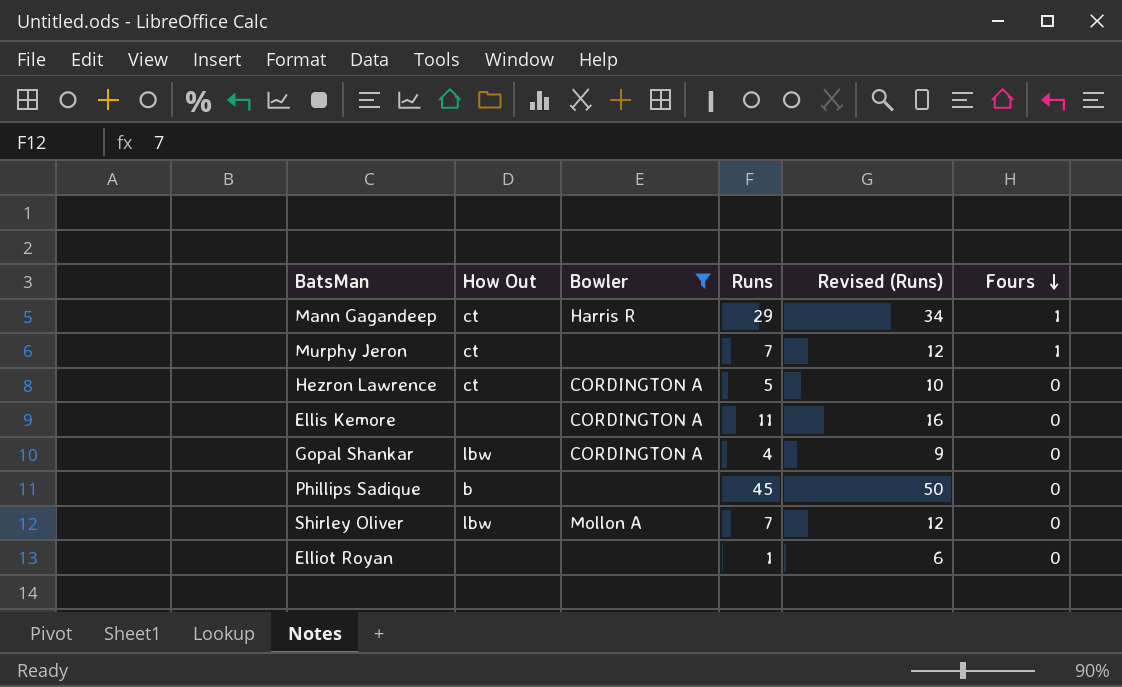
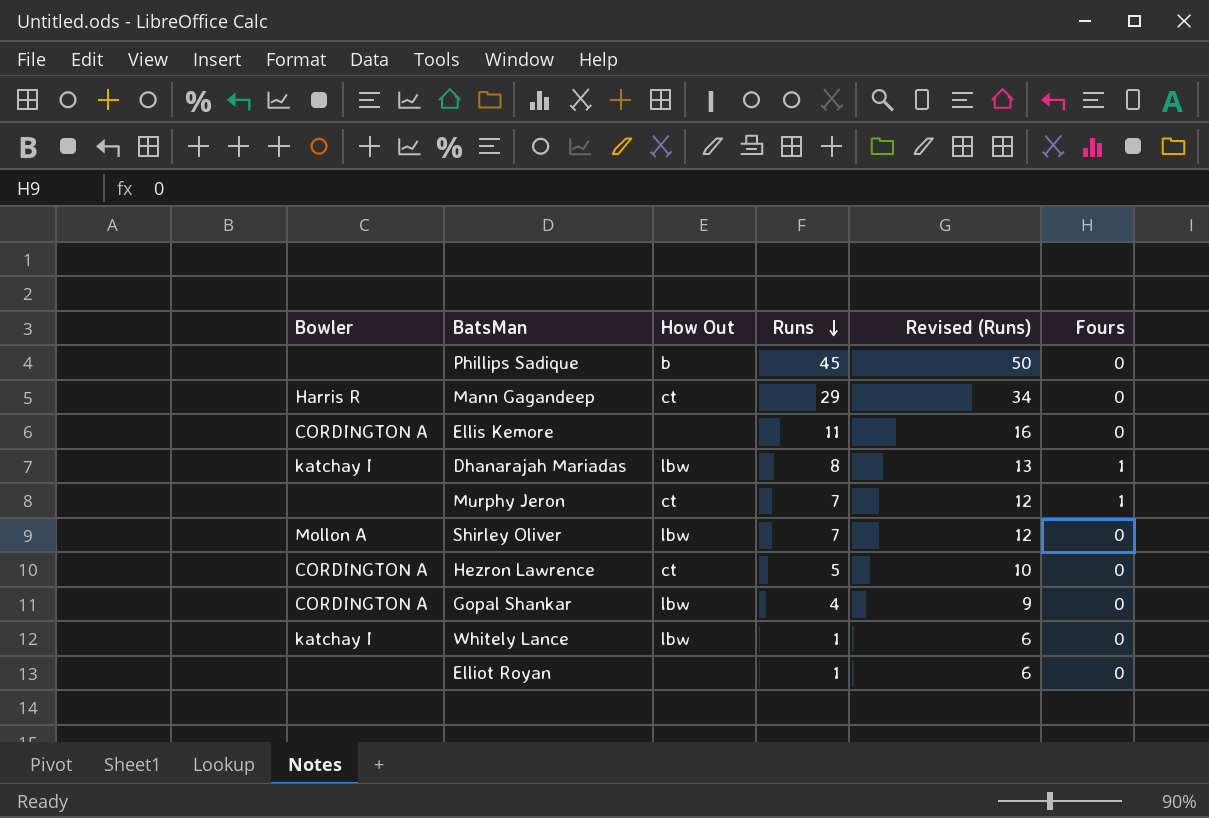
filter: Bowler != katchay I -> none
row order: Fours descending -> Runs descending
column Bowler | position: 3 -> 1
Mann Gagandeep | Fours: 1 -> 0

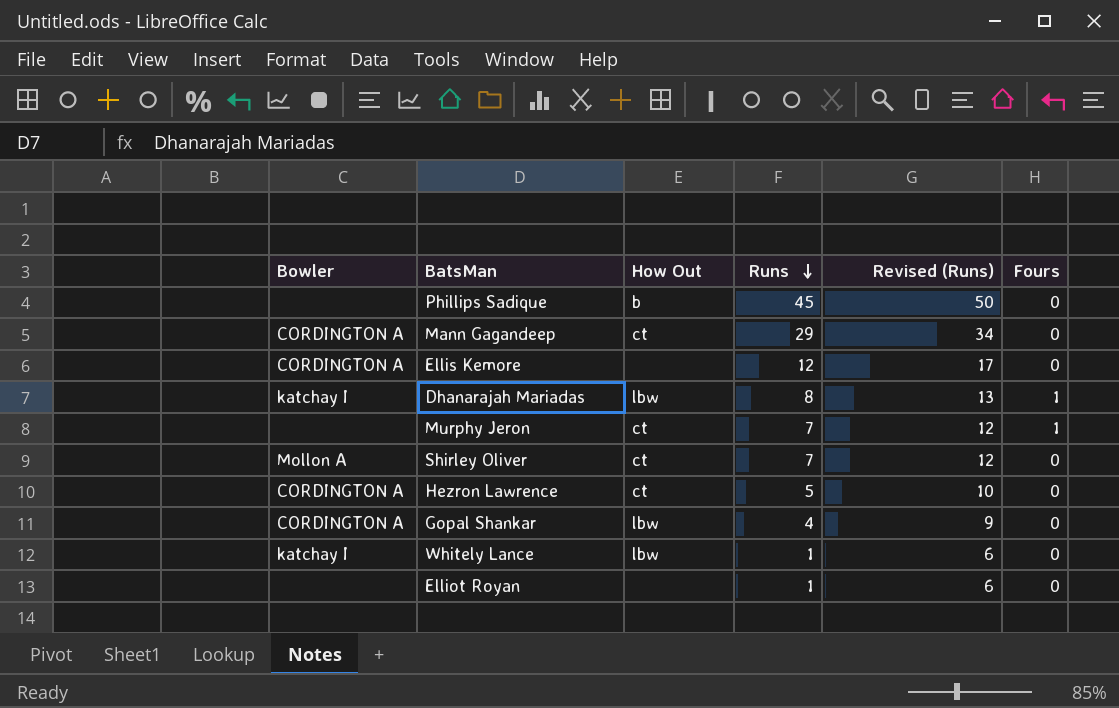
Mann Gagandeep | Bowler: Harris R -> CORDINGTON A
Ellis Kemore | Runs: 11 -> 12
Ellis Kemore | Revised (Runs): 16 -> 17
Shirley Oliver | How Out: lbw -> ct

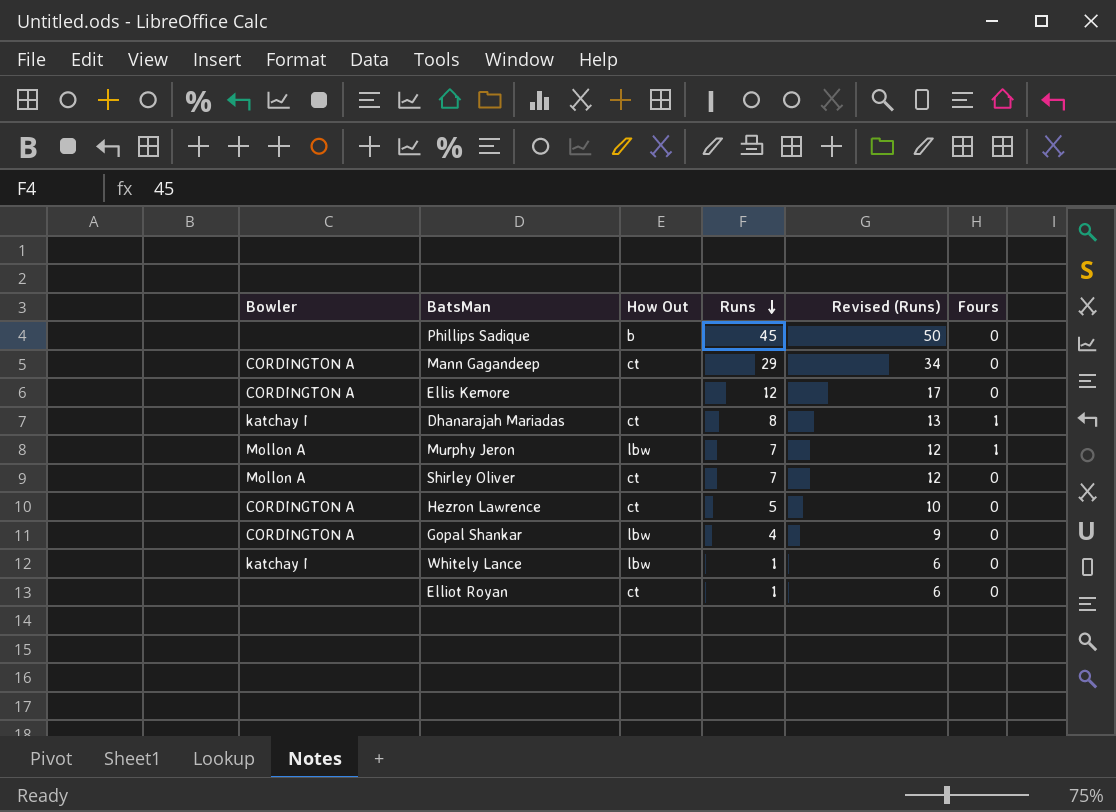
Dhanarajah Mariadas | How Out: lbw -> ct
Murphy Jeron | Bowler: none -> Mollon A
Murphy Jeron | How Out: ct -> lbw
Elliot Royan | How Out: none -> ct

